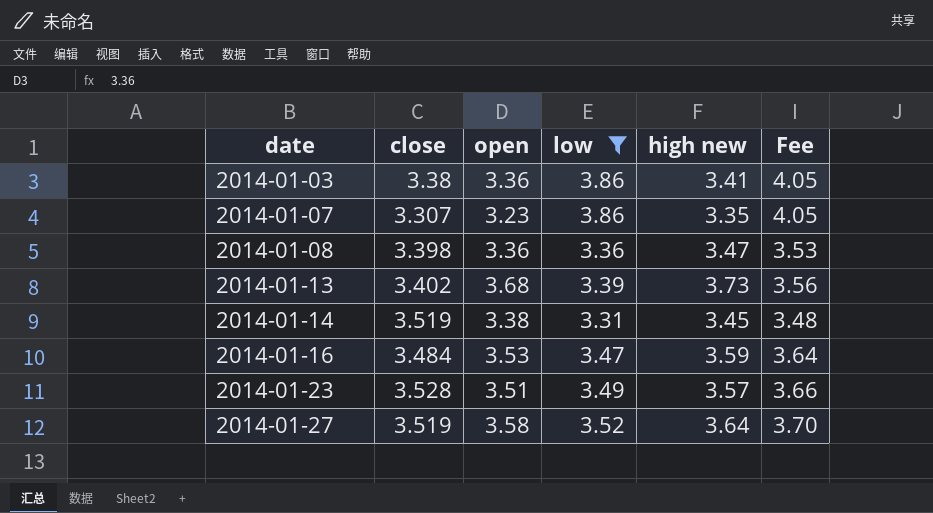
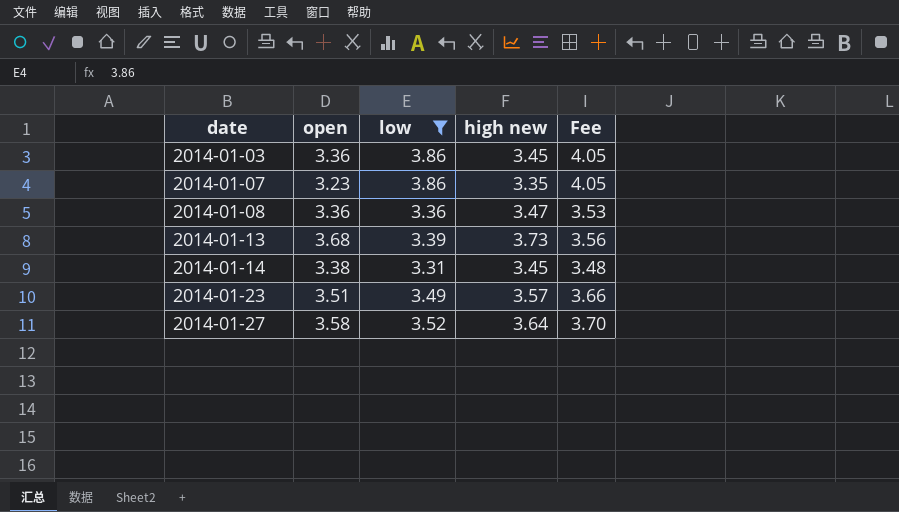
column close | position: 2 -> none
row 2014-01-16: 3.484 | 3.53 | 3.47 | 3.59 | 3.64 -> none
2014-01-03 | high new: 3.41 -> 3.45

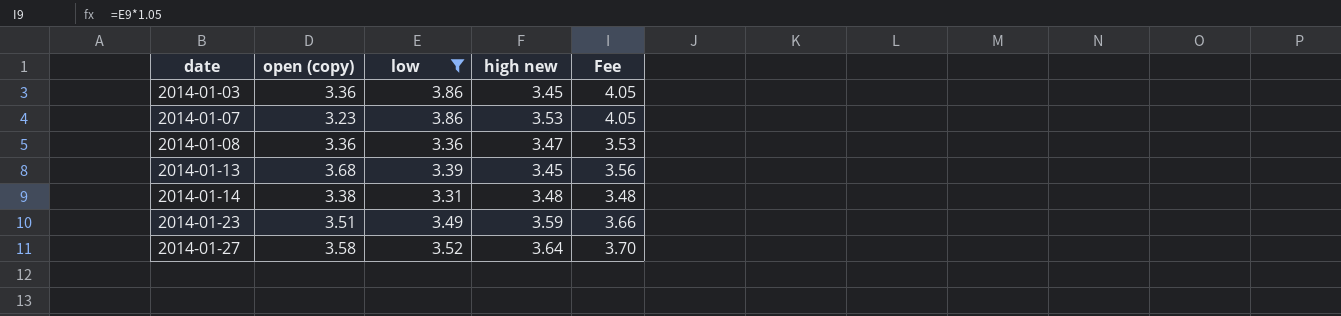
column name: open -> open (copy)
2014-01-07 | high new: 3.35 -> 3.53
2014-01-13 | high new: 3.73 -> 3.45
2014-01-14 | high new: 3.45 -> 3.48
2014-01-23 | high new: 3.57 -> 3.59

